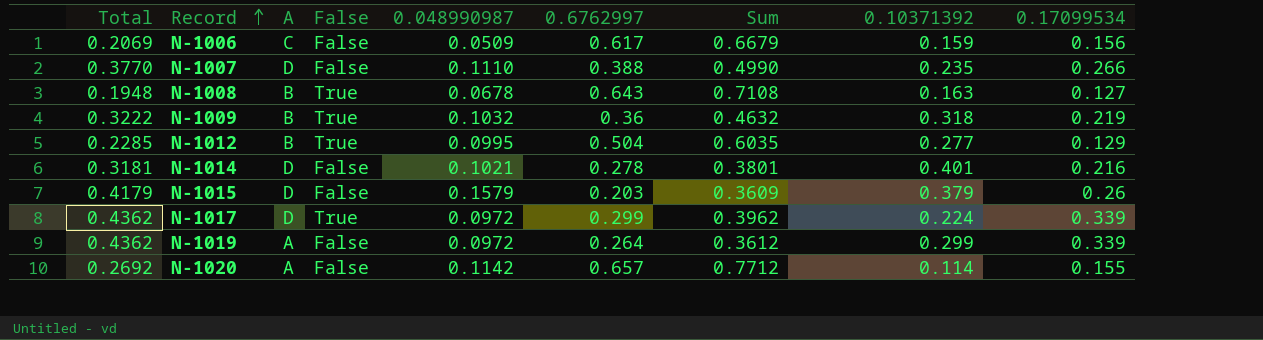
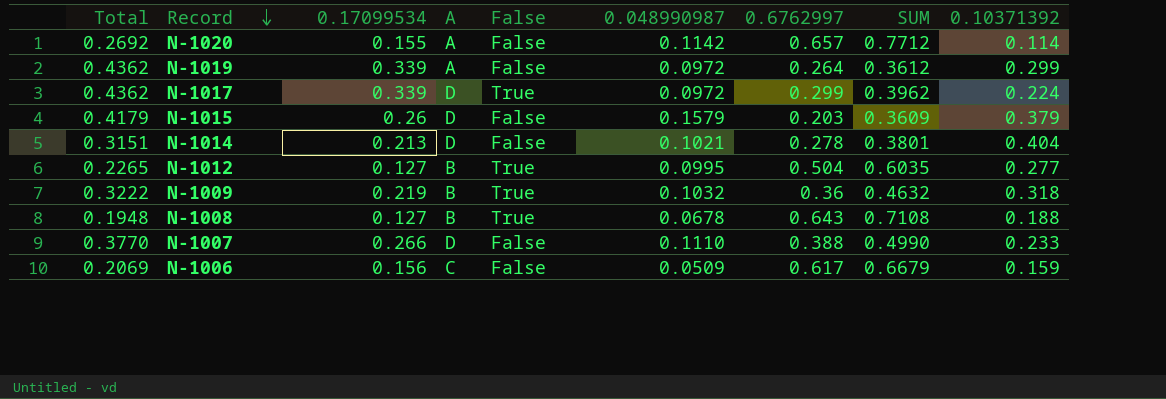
row order: Record ascending -> Record descending
column 0.17099534 | position: 9 -> 3
column name: Sum -> SUM
N-1014 | Total: 0.3181 -> 0.3151
N-1014 | 0.17099534: 0.216 -> 0.213
N-1014 | 0.10371392: 0.401 -> 0.404
N-1012 | Total: 0.2285 -> 0.2265
N-1012 | 0.17099534: 0.129 -> 0.127
N-1008 | 0.10371392: 0.163 -> 0.188
N-1007 | 0.10371392: 0.235 -> 0.233

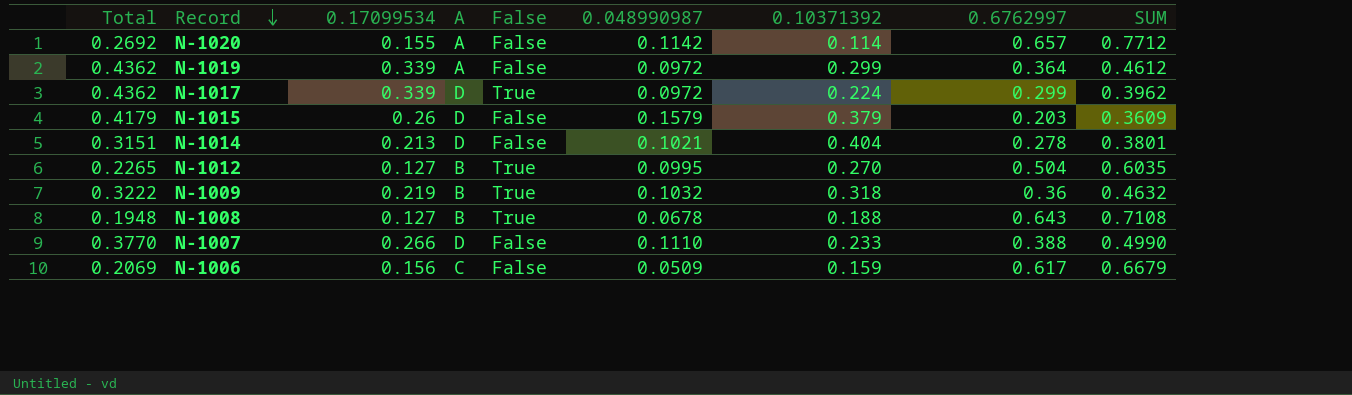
column 0.10371392 | position: 9 -> 7
N-1019 | 0.6762997: 0.264 -> 0.364
N-1019 | SUM: 0.3612 -> 0.4612
N-1012 | 0.10371392: 0.277 -> 0.270

